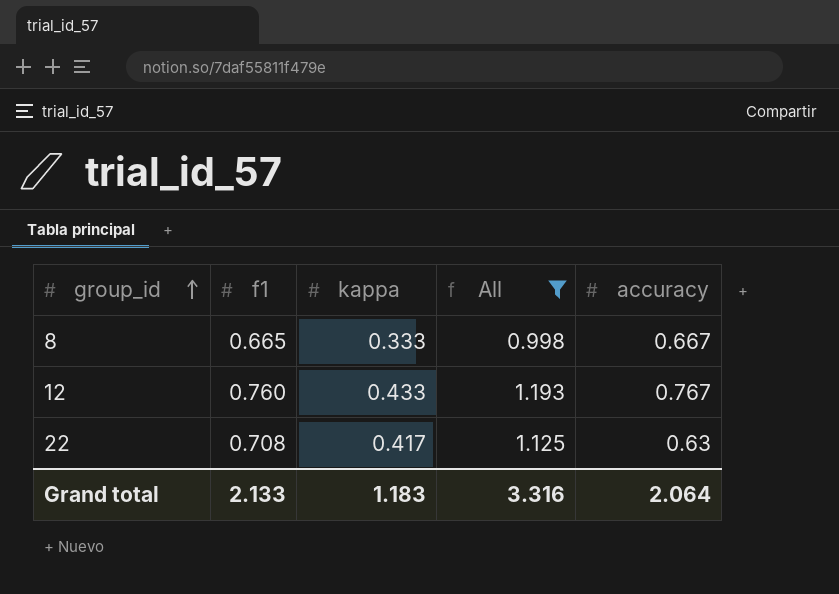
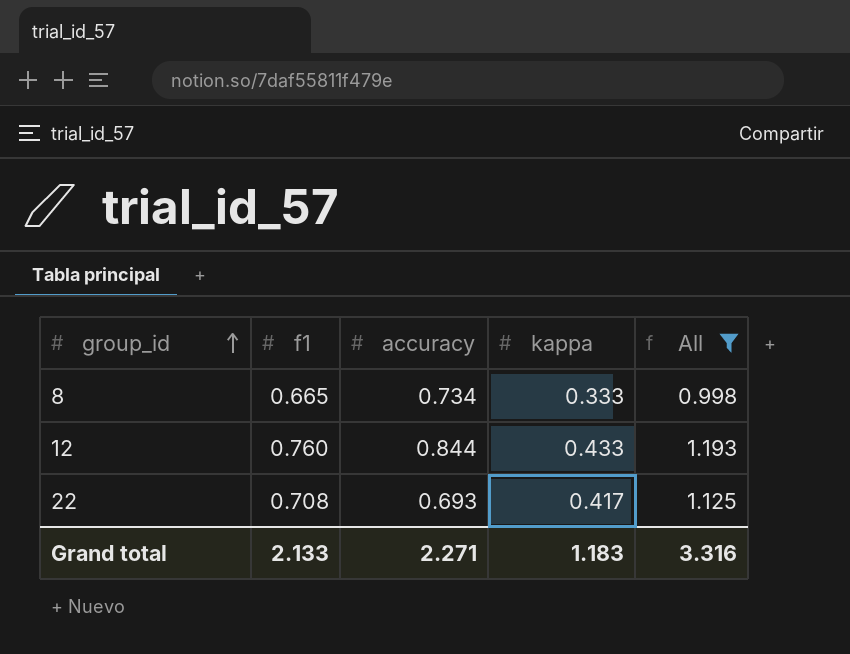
column accuracy | position: 5 -> 3
8 | accuracy: 0.667 -> 0.734
12 | accuracy: 0.767 -> 0.844
22 | accuracy: 0.63 -> 0.693
Grand total | accuracy: 2.064 -> 2.271

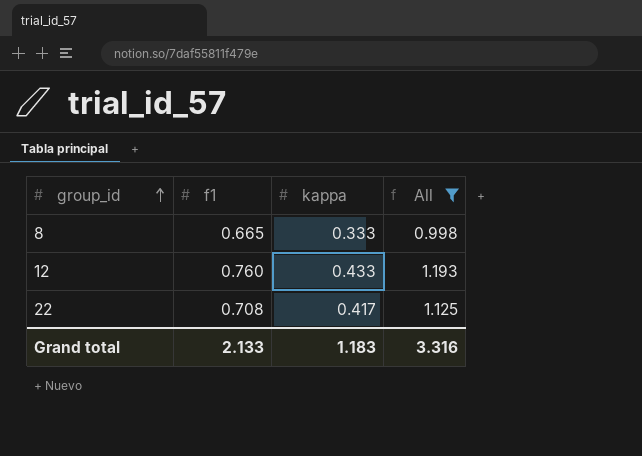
column accuracy | position: 3 -> none

